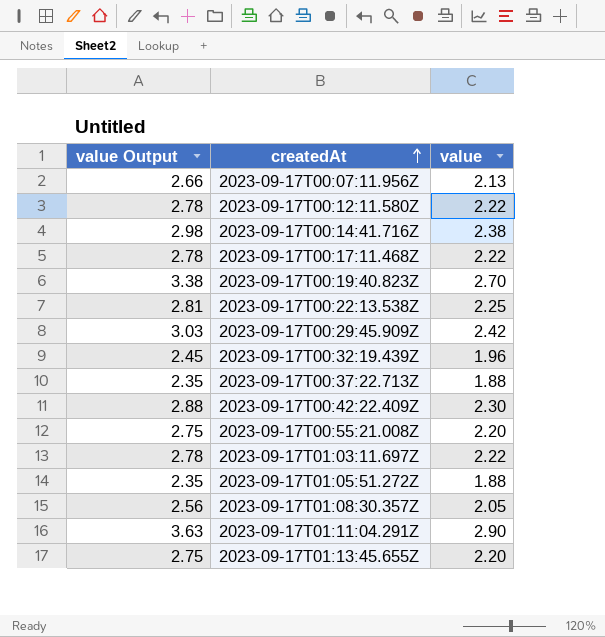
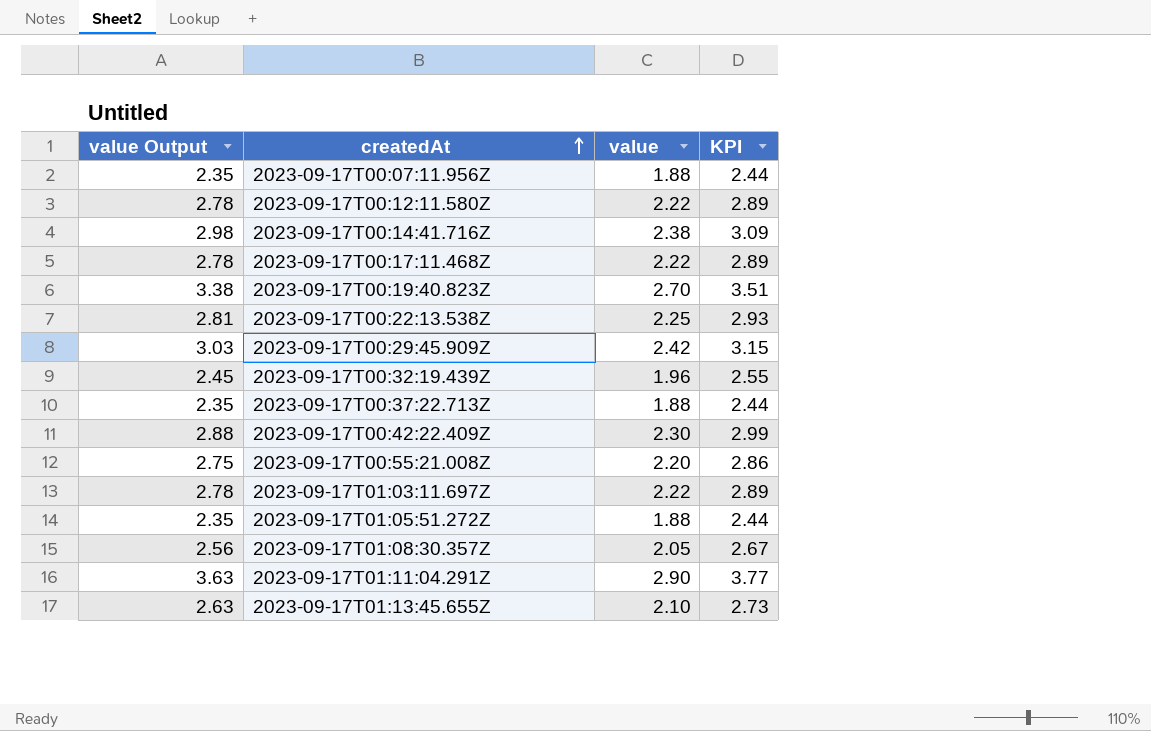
column KPI | formula: none -> [value] * 1.3
2023-09-17T00:07:11.956Z | value Output: 2.66 -> 2.35
2023-09-17T00:07:11.956Z | value: 2.13 -> 1.88
2023-09-17T01:13:45.655Z | value Output: 2.75 -> 2.63
2023-09-17T01:13:45.655Z | value: 2.20 -> 2.10

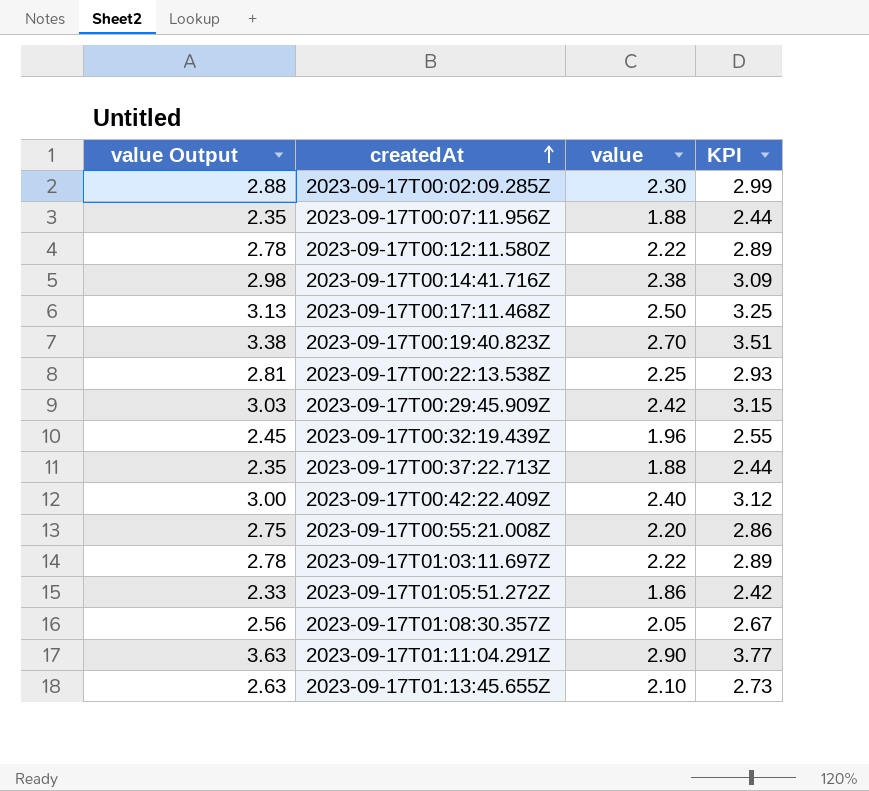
row 2023-09-17T00:02:09.285Z: none -> 2.88 | 2.30 | 2.99
2023-09-17T00:17:11.468Z | value Output: 2.78 -> 3.13
2023-09-17T00:17:11.468Z | value: 2.22 -> 2.50
2023-09-17T00:17:11.468Z | KPI: 2.89 -> 3.25
2023-09-17T00:42:22.409Z | value Output: 2.88 -> 3.00
2023-09-17T00:42:22.409Z | value: 2.30 -> 2.40
2023-09-17T00:42:22.409Z | KPI: 2.99 -> 3.12
2023-09-17T01:05:51.272Z | value Output: 2.35 -> 2.33
2023-09-17T01:05:51.272Z | value: 1.88 -> 1.86
2023-09-17T01:05:51.272Z | KPI: 2.44 -> 2.42

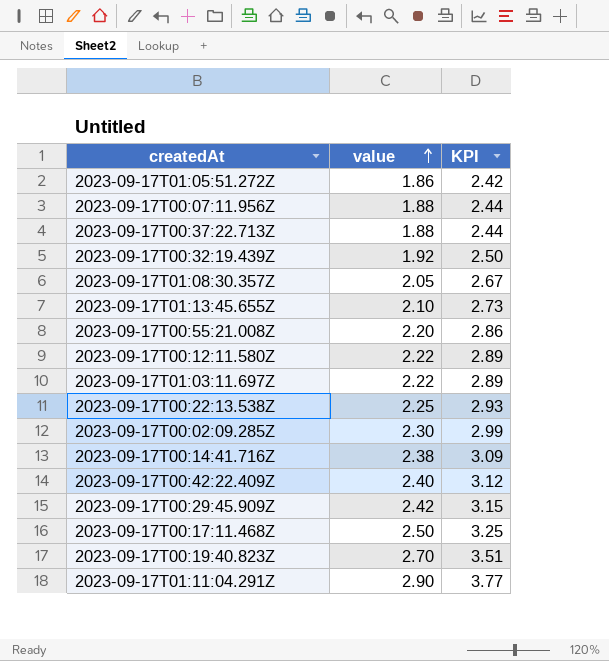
row order: createdAt ascending -> value ascending
column value Output | formula: [value] * 1.25 -> none
2023-09-17T00:32:19.439Z | value: 1.96 -> 1.92
2023-09-17T00:32:19.439Z | KPI: 2.55 -> 2.50

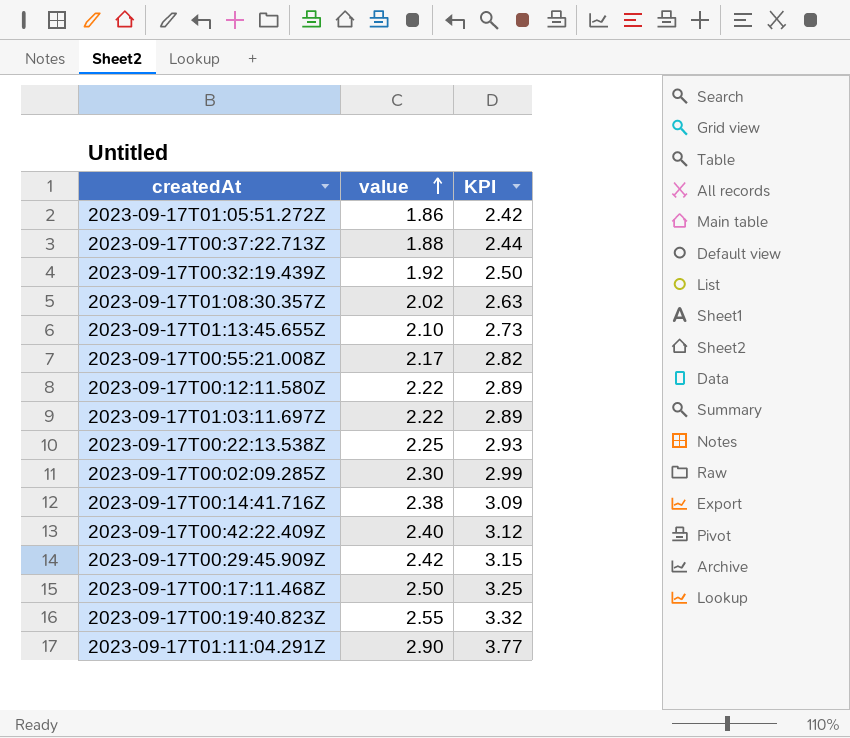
row 2023-09-17T00:07:11.956Z: 1.88 | 2.44 -> none
2023-09-17T01:08:30.357Z | value: 2.05 -> 2.02
2023-09-17T01:08:30.357Z | KPI: 2.67 -> 2.63
2023-09-17T00:55:21.008Z | value: 2.20 -> 2.17
2023-09-17T00:55:21.008Z | KPI: 2.86 -> 2.82
2023-09-17T00:19:40.823Z | value: 2.70 -> 2.55
2023-09-17T00:19:40.823Z | KPI: 3.51 -> 3.32

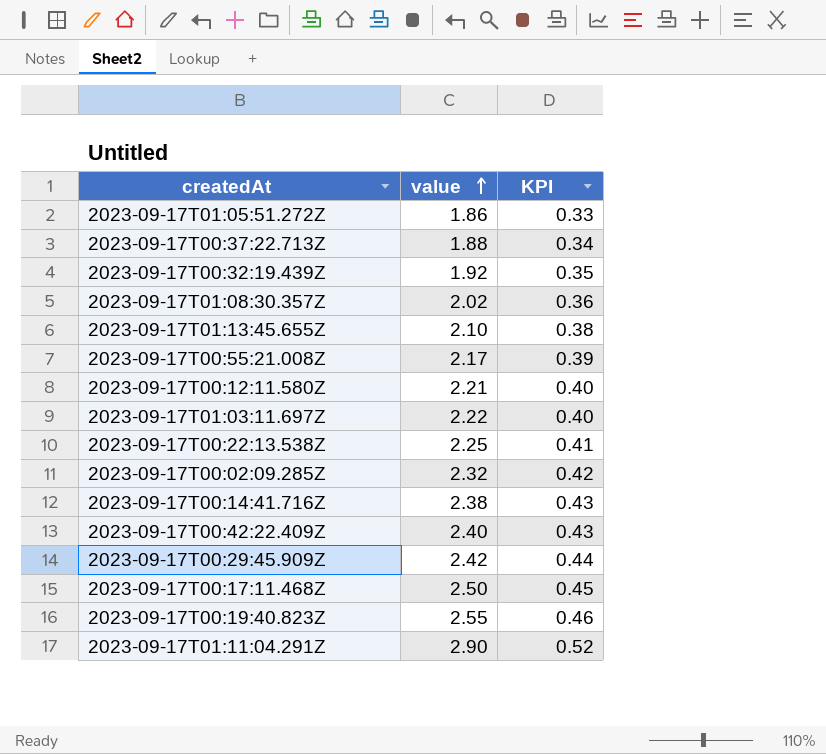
column KPI | formula: [value] * 1.3 -> [value] * 0.18
2023-09-17T00:12:11.580Z | value: 2.22 -> 2.21
2023-09-17T00:02:09.285Z | value: 2.30 -> 2.32

